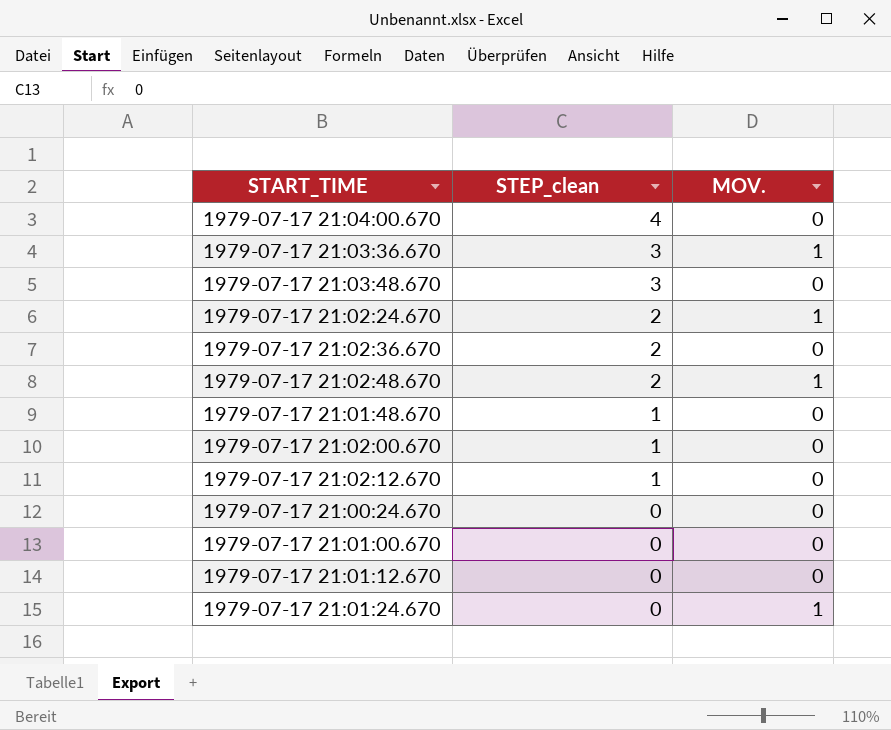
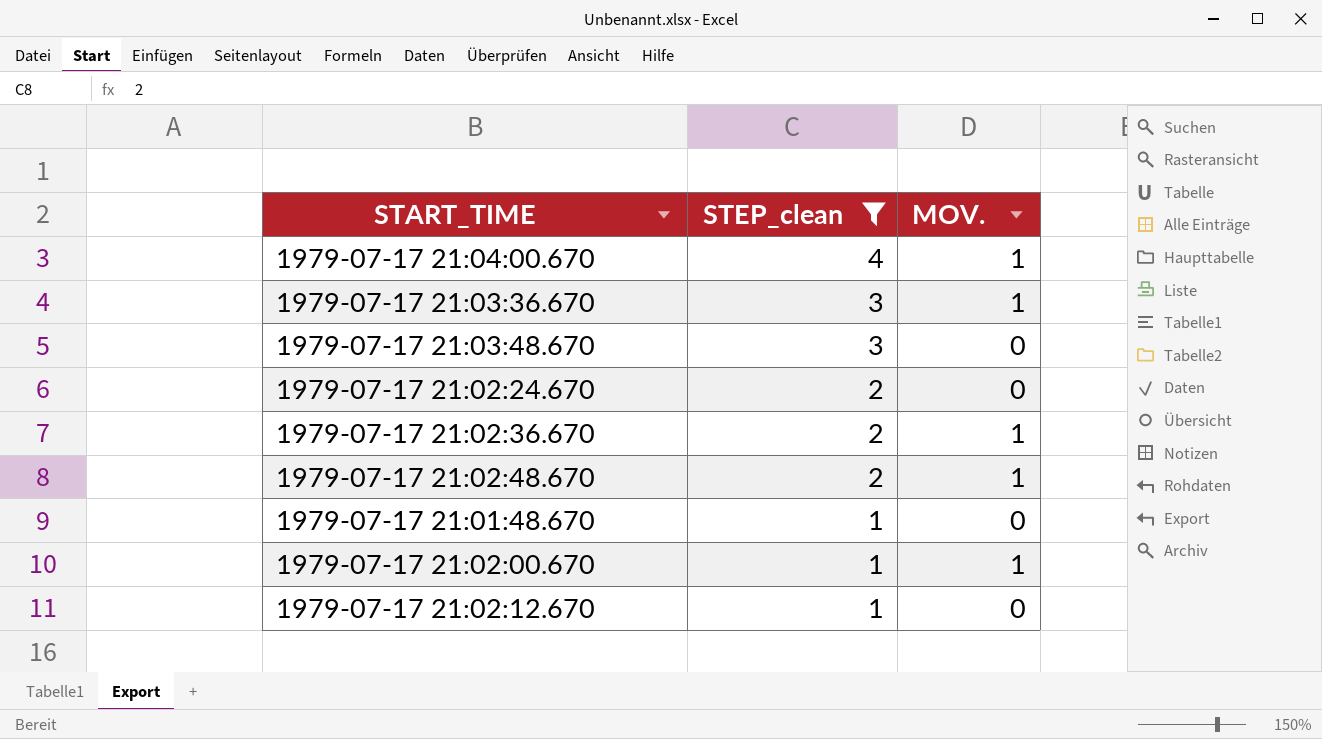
filter: none -> STEP_clean != 0
1979-07-17 21:04:00.670 | MOV.: 0 -> 1
1979-07-17 21:02:24.670 | MOV.: 1 -> 0
1979-07-17 21:02:36.670 | MOV.: 0 -> 1
1979-07-17 21:02:00.670 | MOV.: 0 -> 1

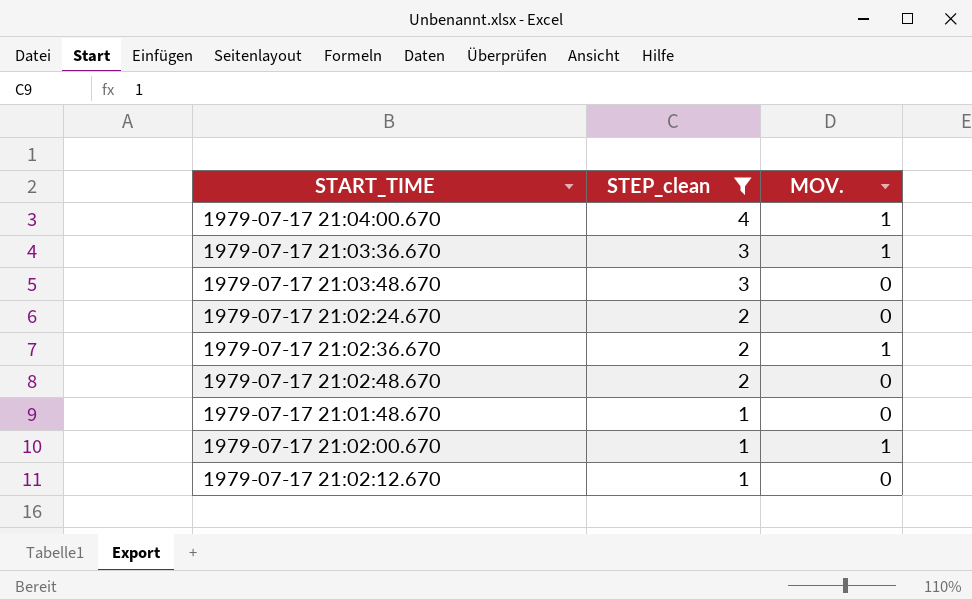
1979-07-17 21:02:48.670 | MOV.: 1 -> 0

